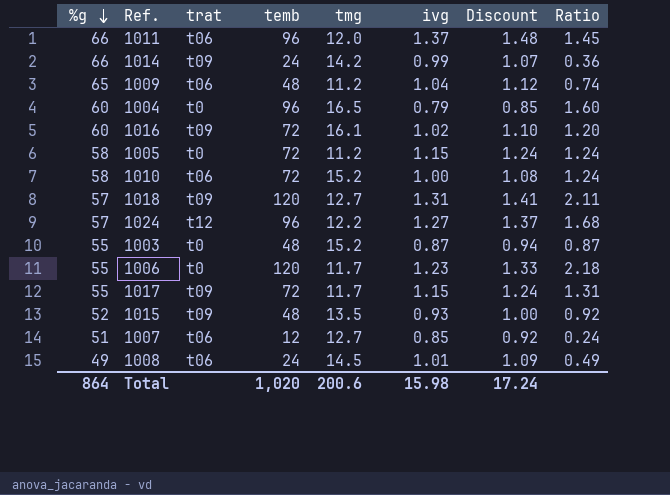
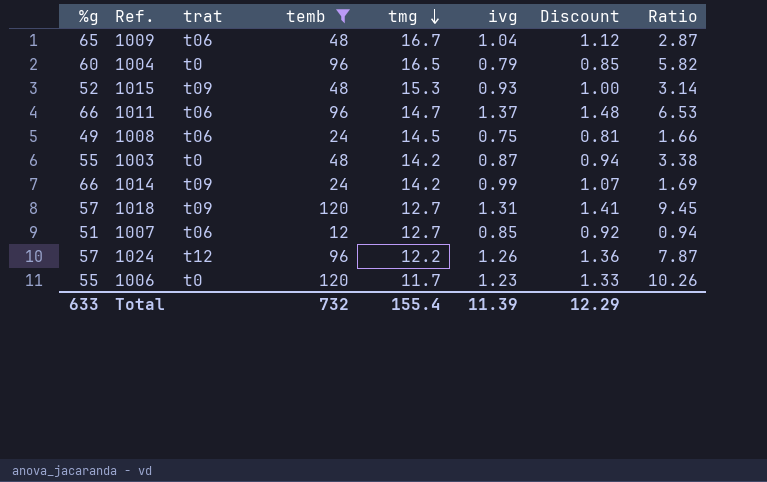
filter: none -> temb != 72
row order: %g descending -> tmg descending
column Ratio | formula: [temb] / [%g] -> [temb] / [tmg]
1009 | tmg: 11.2 -> 16.7
1015 | tmg: 13.5 -> 15.3
1011 | tmg: 12.0 -> 14.7
1008 | ivg: 1.01 -> 0.75
1008 | Discount: 1.09 -> 0.81
1003 | tmg: 15.2 -> 14.2
1024 | ivg: 1.27 -> 1.26
1024 | Discount: 1.37 -> 1.36
Total | %g: 864 -> 633
Total | temb: 1,020 -> 732
Total | tmg: 200.6 -> 155.4
Total | ivg: 15.98 -> 11.39
Total | Discount: 17.24 -> 12.29

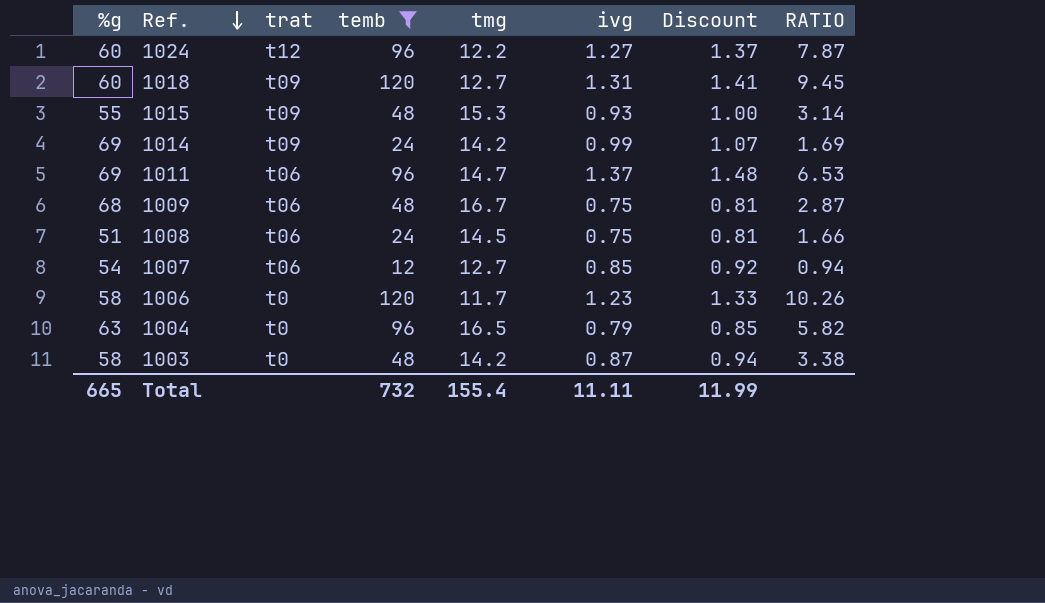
row order: tmg descending -> Ref. descending
column name: Ratio -> RATIO
1024 | %g: 57 -> 60
1024 | ivg: 1.26 -> 1.27
1024 | Discount: 1.36 -> 1.37
1018 | %g: 57 -> 60
1015 | %g: 52 -> 55
1014 | %g: 66 -> 69
1011 | %g: 66 -> 69
1009 | %g: 65 -> 68
1009 | ivg: 1.04 -> 0.75
1009 | Discount: 1.12 -> 0.81
1008 | %g: 49 -> 51
1007 | %g: 51 -> 54
1006 | %g: 55 -> 58
1004 | %g: 60 -> 63
1003 | %g: 55 -> 58
Total | %g: 633 -> 665
Total | ivg: 11.39 -> 11.11
Total | Discount: 12.29 -> 11.99

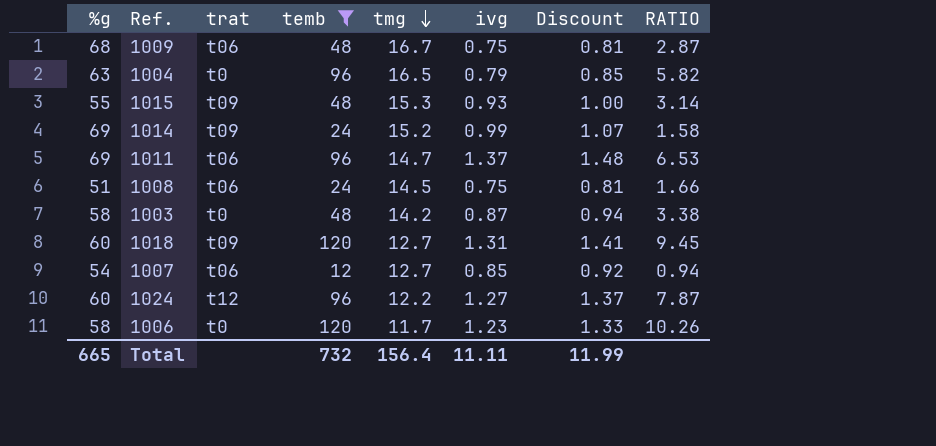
row order: Ref. descending -> tmg descending
1014 | tmg: 14.2 -> 15.2
1014 | RATIO: 1.69 -> 1.58
Total | tmg: 155.4 -> 156.4

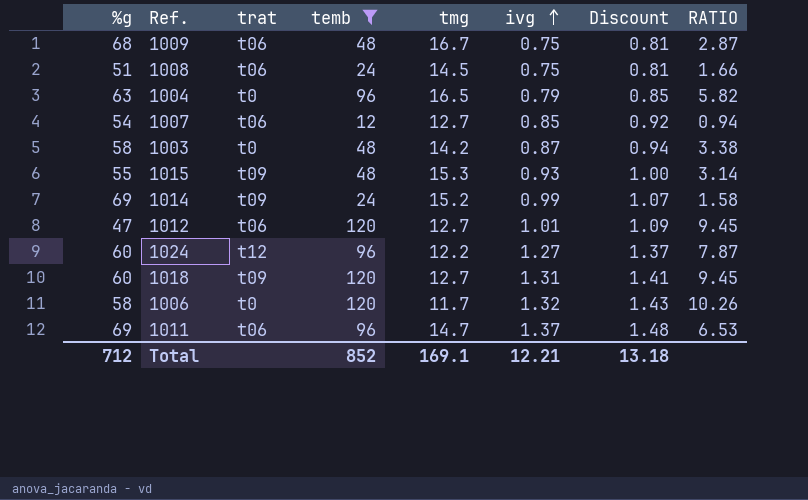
row order: tmg descending -> ivg ascending
row 1012: none -> 47 | t06 | 120 | 12.7 | 1.01 | 1.09 | 9.45
1006 | ivg: 1.23 -> 1.32
1006 | Discount: 1.33 -> 1.43
Total | %g: 665 -> 712
Total | temb: 732 -> 852
Total | tmg: 156.4 -> 169.1
Total | ivg: 11.11 -> 12.21
Total | Discount: 11.99 -> 13.18

